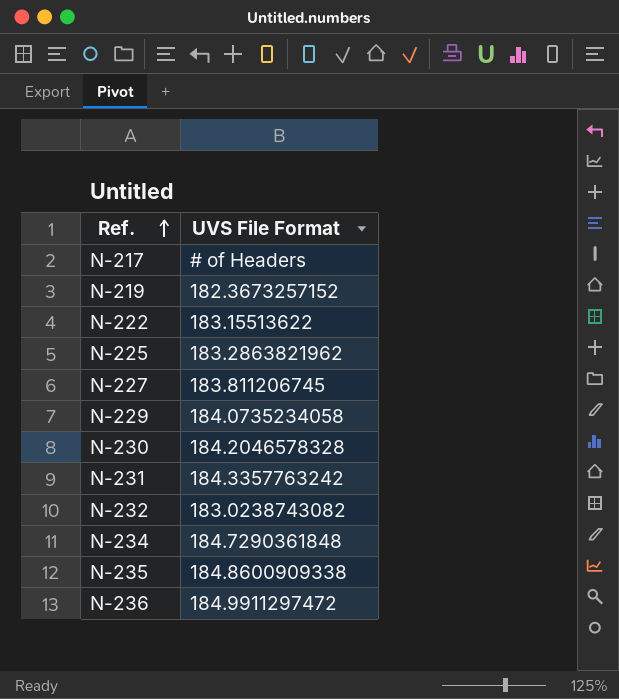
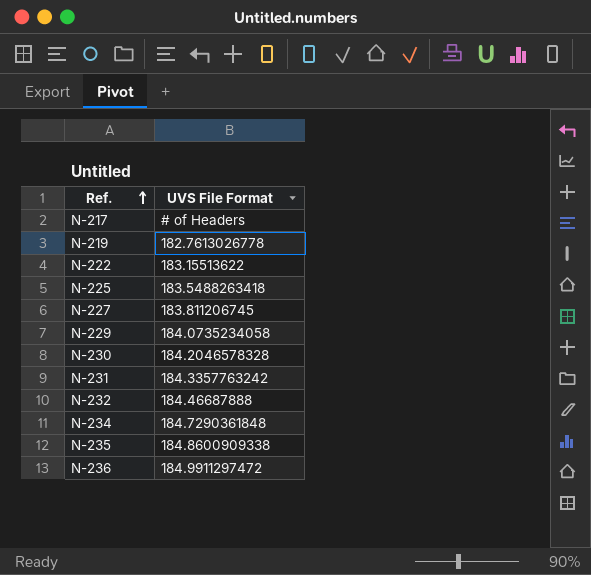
N-219 | UVS File Format: 182.3673257152 -> 182.7613026778
N-225 | UVS File Format: 183.2863821962 -> 183.5488263418
N-232 | UVS File Format: 183.0238743082 -> 184.46687888

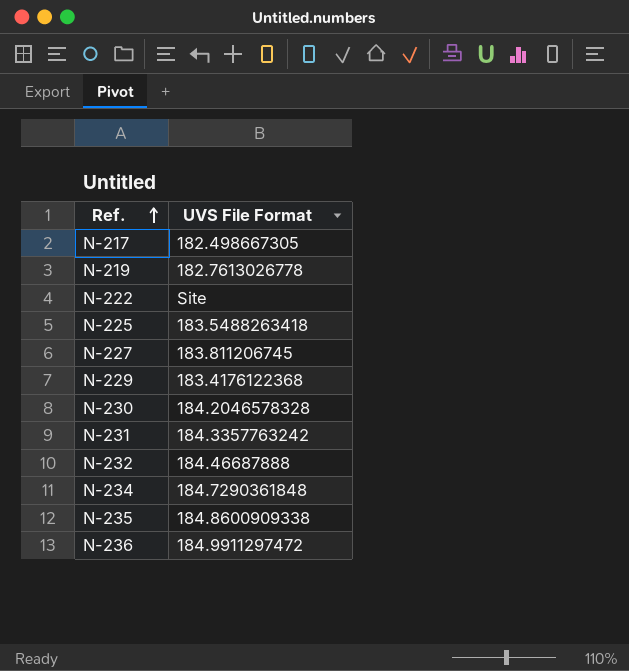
N-217 | UVS File Format: # of Headers -> 182.498667305
N-222 | UVS File Format: 183.15513622 -> Site
N-229 | UVS File Format: 184.0735234058 -> 183.4176122368

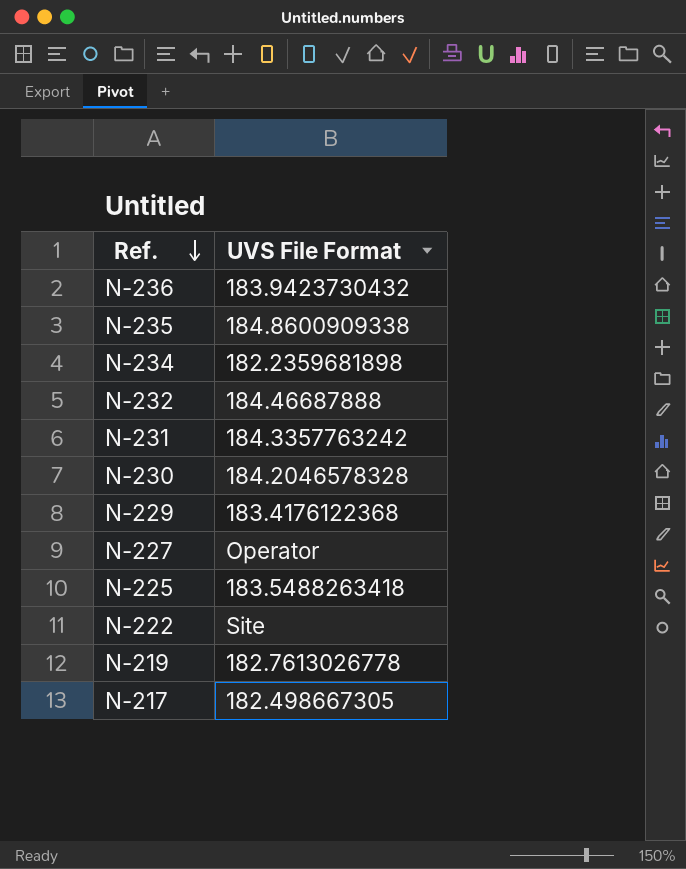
row order: Ref. ascending -> Ref. descending
N-236 | UVS File Format: 184.9911297472 -> 183.9423730432
N-234 | UVS File Format: 184.7290361848 -> 182.2359681898
N-227 | UVS File Format: 183.811206745 -> Operator

